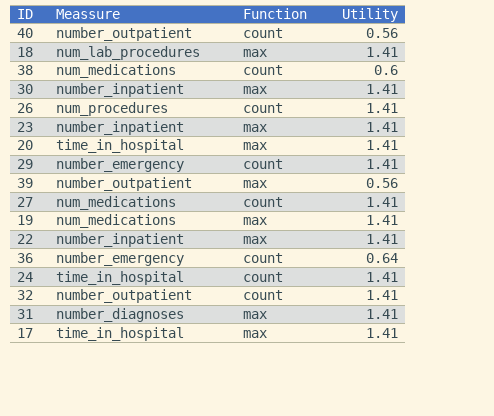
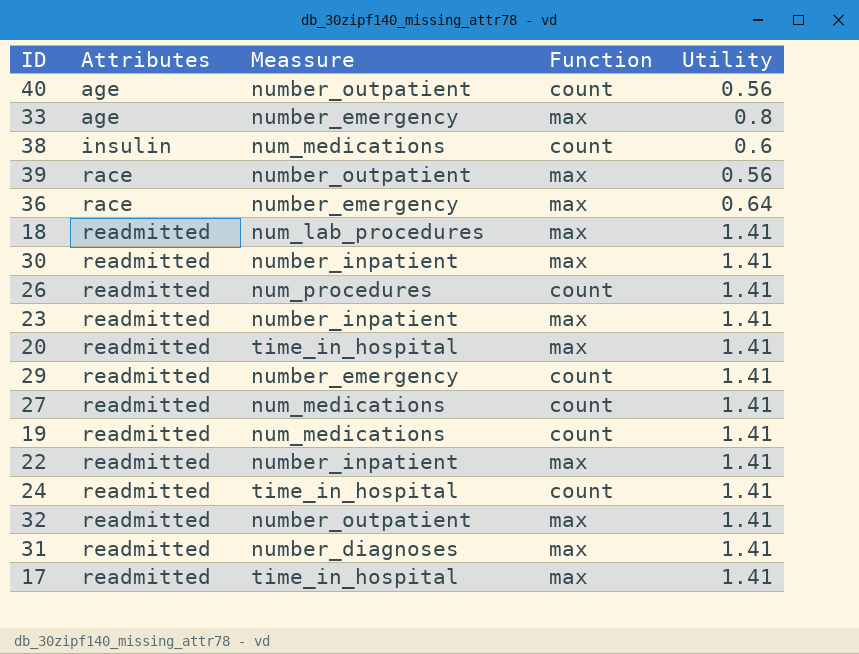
row order: none -> Attributes ascending
column Attributes | position: none -> 2
row 33: none -> age | number_emergency | max | 0.8
36 | Function: count -> max
19 | Function: max -> count
32 | Function: count -> max

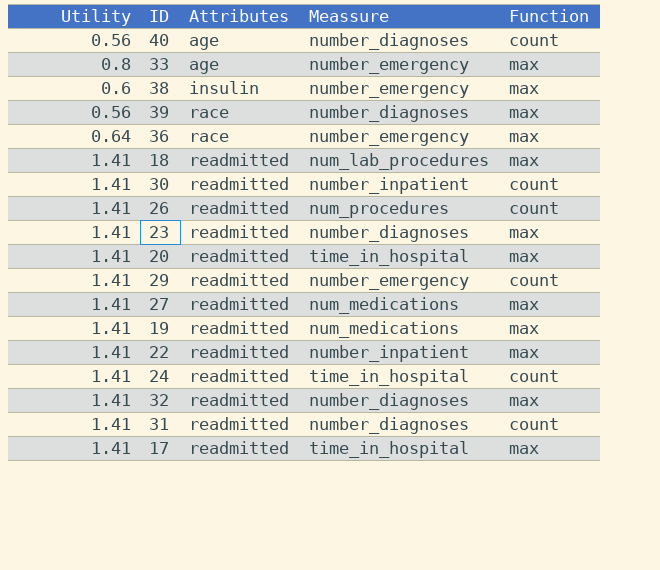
column Utility | position: 5 -> 1
40 | Meassure: number_outpatient -> number_diagnoses
38 | Meassure: num_medications -> number_emergency
38 | Function: count -> max
39 | Meassure: number_outpatient -> number_diagnoses
30 | Function: max -> count
23 | Meassure: number_inpatient -> number_diagnoses
27 | Function: count -> max
19 | Function: count -> max
32 | Meassure: number_outpatient -> number_diagnoses
31 | Function: max -> count

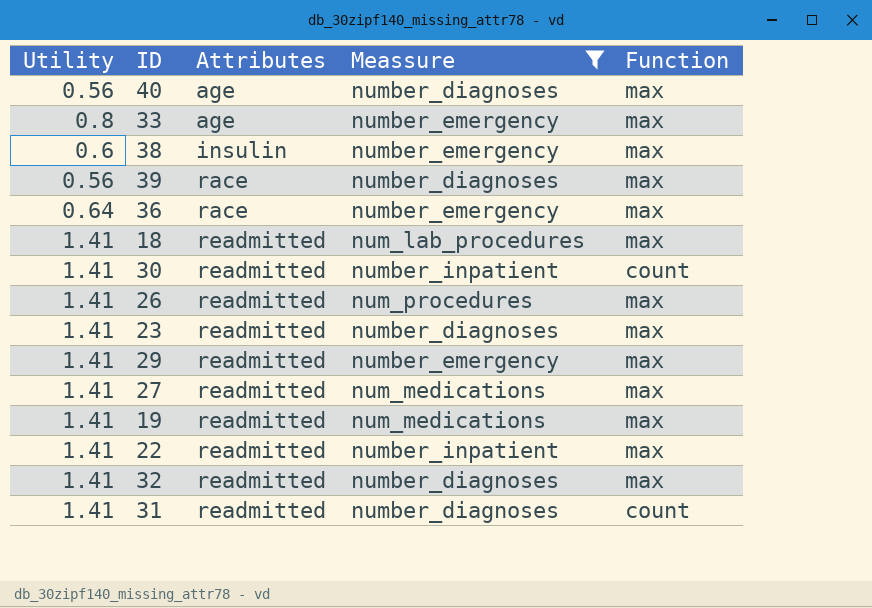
filter: none -> Meassure != time_in_hospital
40 | Function: count -> max
26 | Function: count -> max
29 | Function: count -> max

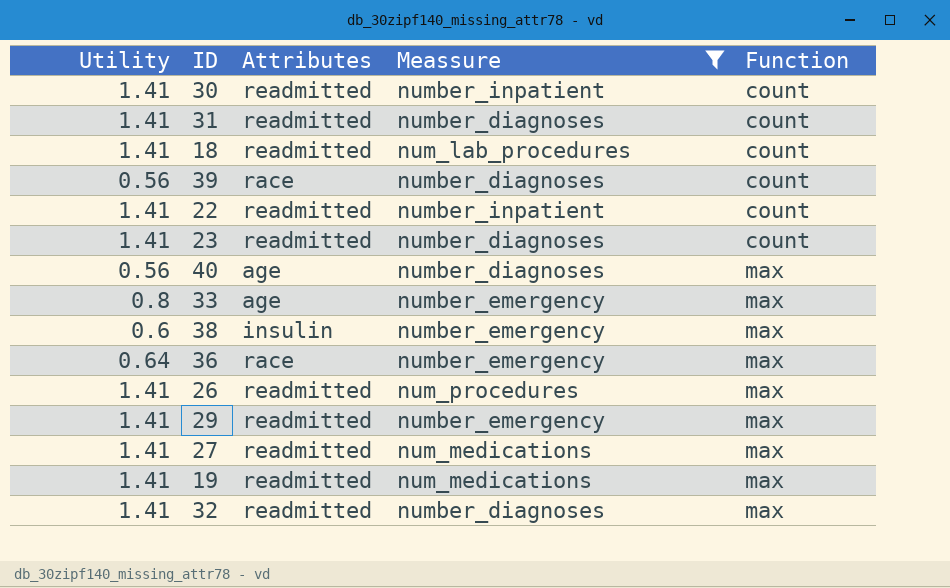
row order: Attributes ascending -> Function ascending
18 | Function: max -> count
39 | Function: max -> count
22 | Function: max -> count
23 | Function: max -> count

